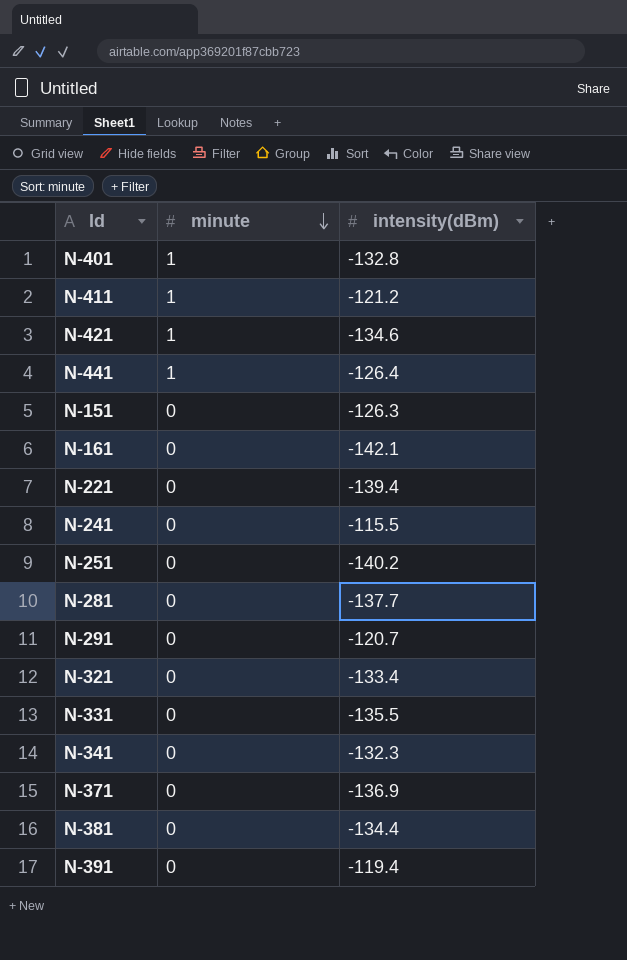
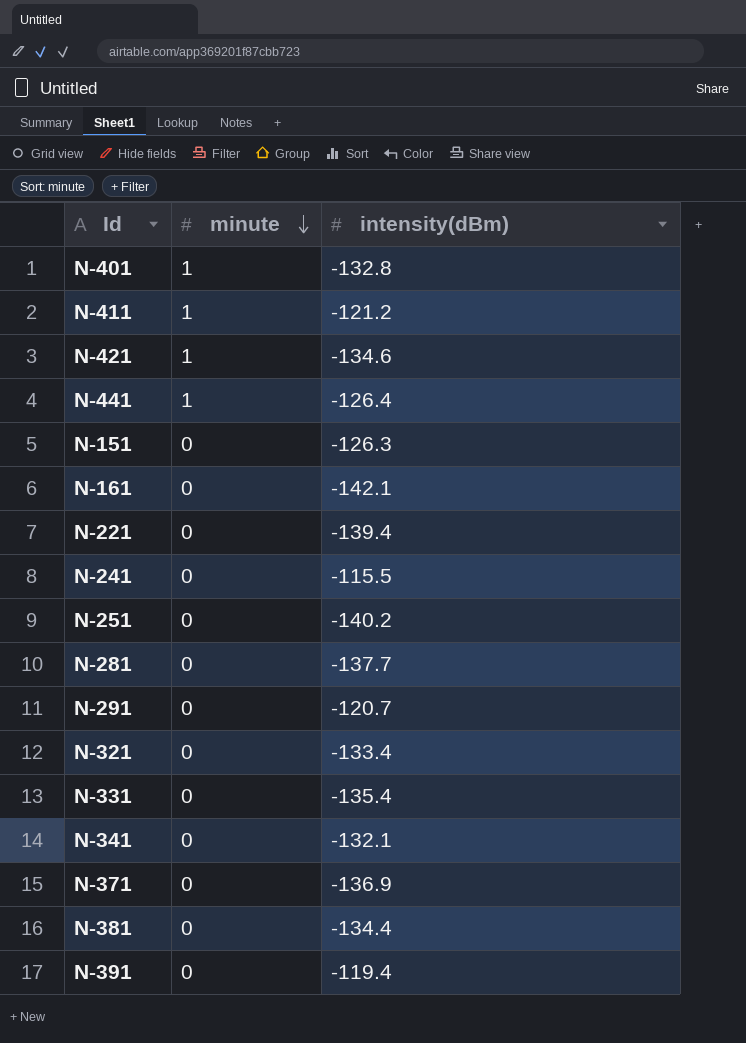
N-331 | intensity(dBm): -135.5 -> -135.4
N-341 | intensity(dBm): -132.3 -> -132.1

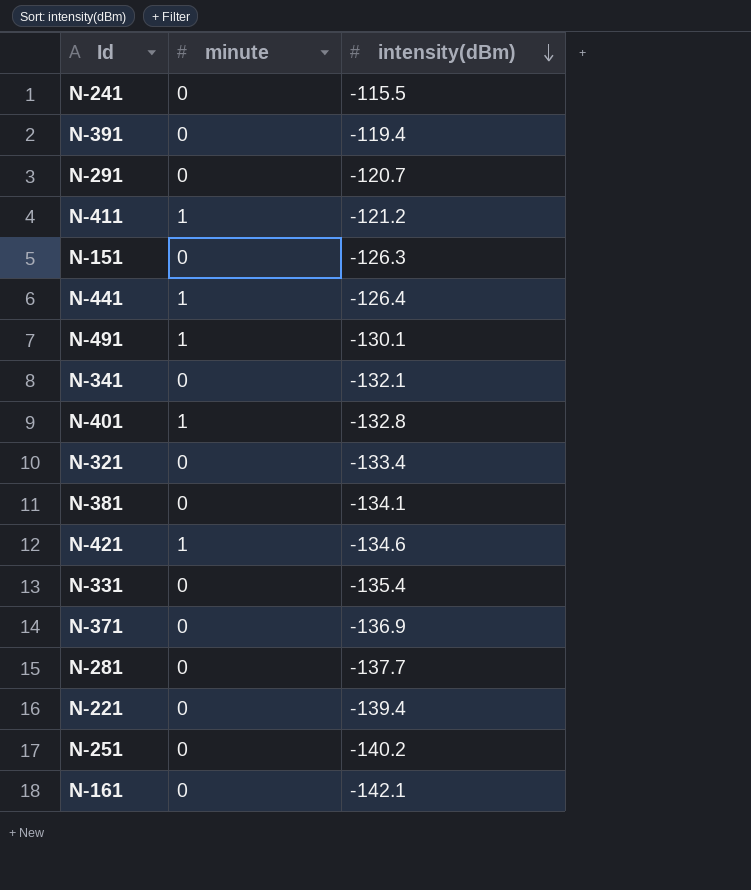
row order: minute descending -> intensity(dBm) descending
row N-491: none -> 1 | -130.1
N-381 | intensity(dBm): -134.4 -> -134.1

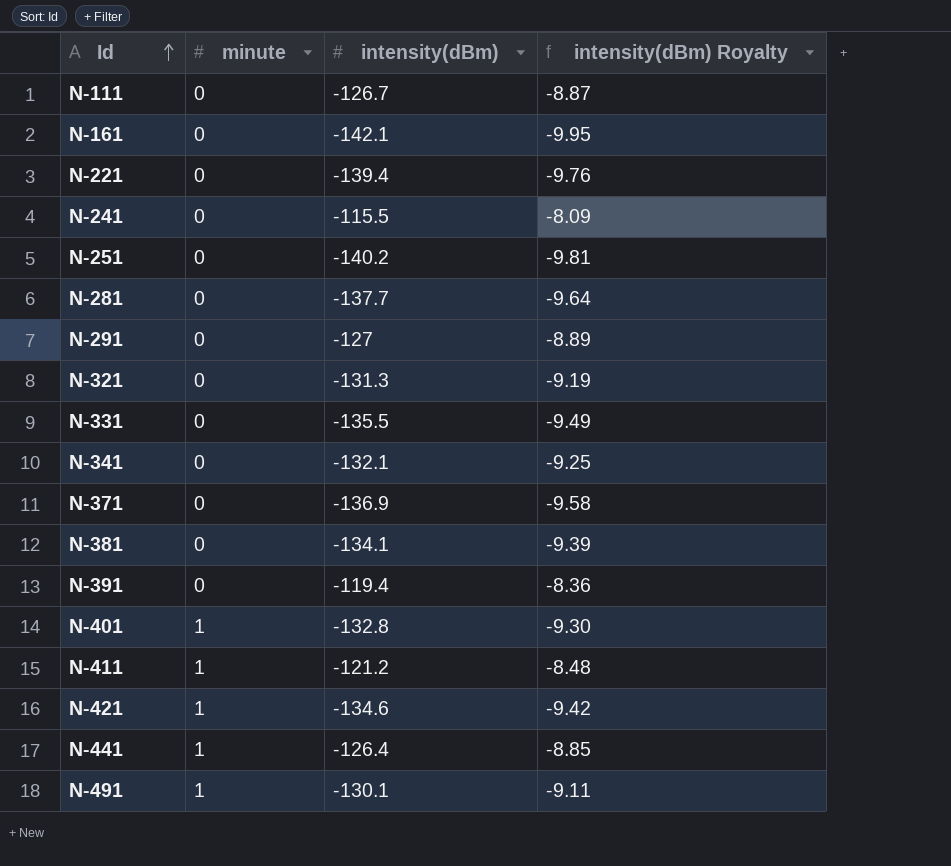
row order: intensity(dBm) descending -> Id ascending
column intensity(dBm) Royalty | formula: none -> [intensity(dBm)] * 0.07
row N-151: 0 | -126.3 -> none
row N-111: none -> 0 | -126.7 | -8.87
N-291 | intensity(dBm): -120.7 -> -127
N-321 | intensity(dBm): -133.4 -> -131.3
N-331 | intensity(dBm): -135.4 -> -135.5

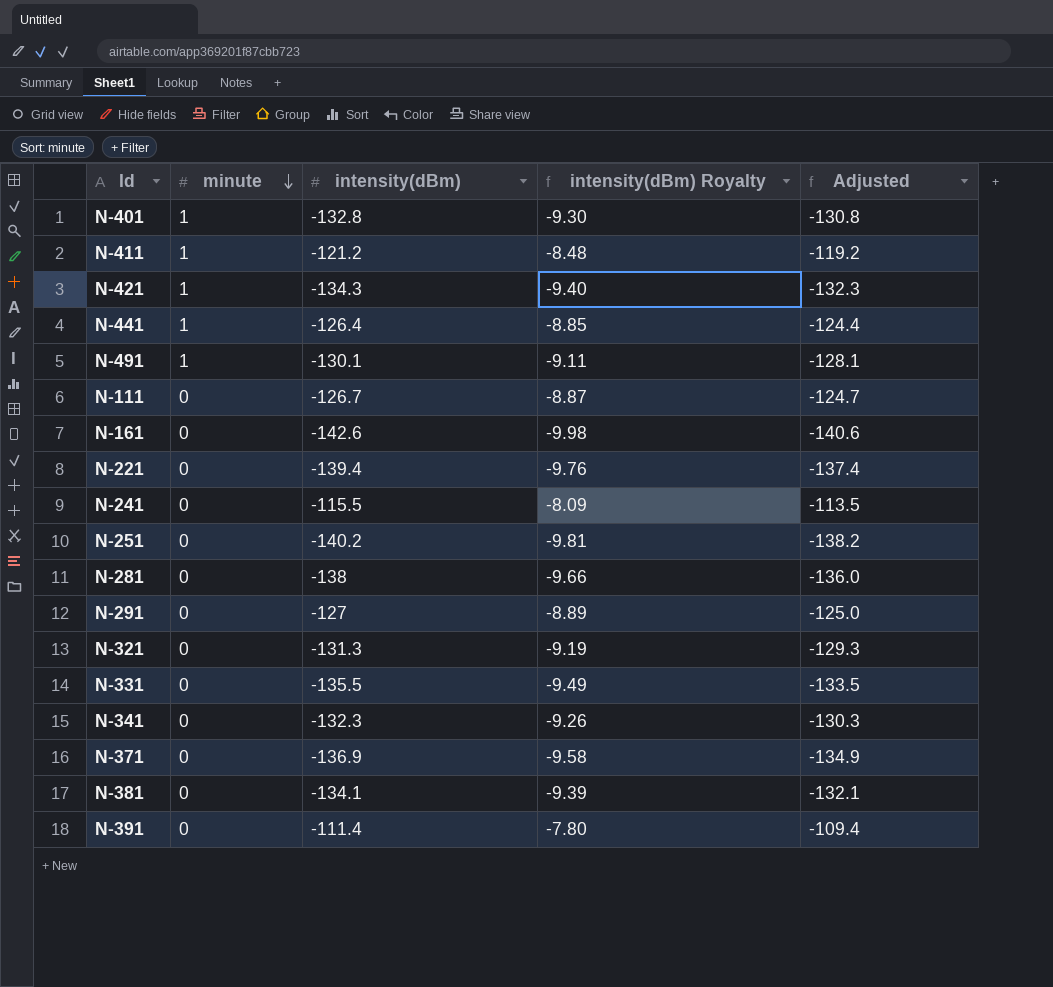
row order: Id ascending -> minute descending
column Adjusted | formula: none -> [intensity(dBm)] + 2
N-421 | intensity(dBm): -134.6 -> -134.3
N-421 | intensity(dBm) Royalty: -9.42 -> -9.40
N-161 | intensity(dBm): -142.1 -> -142.6
N-161 | intensity(dBm) Royalty: -9.95 -> -9.98
N-281 | intensity(dBm): -137.7 -> -138
N-281 | intensity(dBm) Royalty: -9.64 -> -9.66
N-341 | intensity(dBm): -132.1 -> -132.3
N-341 | intensity(dBm) Royalty: -9.25 -> -9.26
N-391 | intensity(dBm): -119.4 -> -111.4
N-391 | intensity(dBm) Royalty: -8.36 -> -7.80

